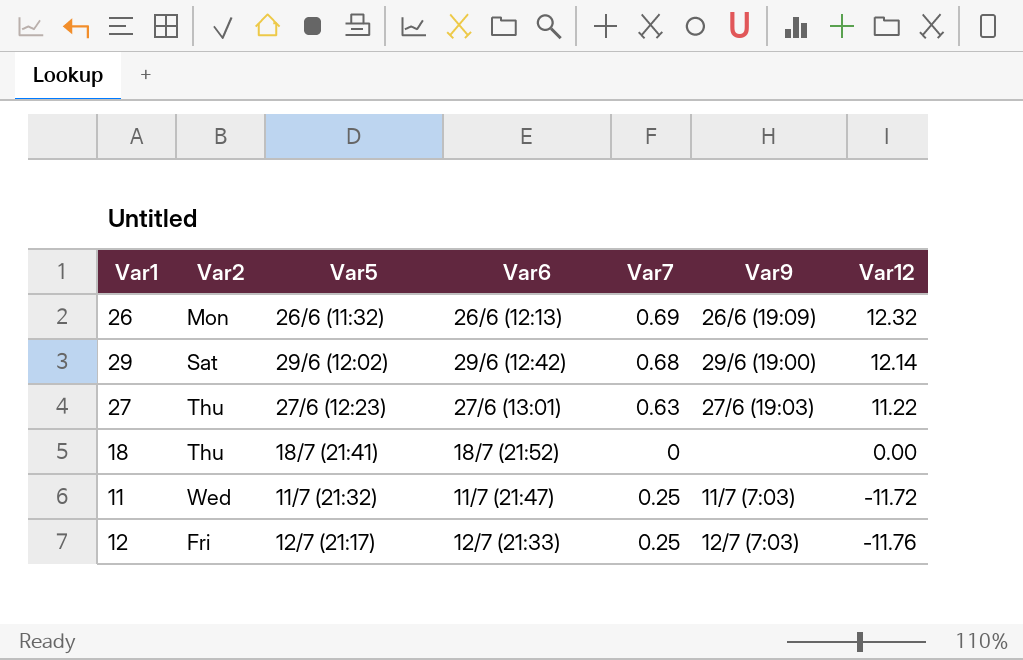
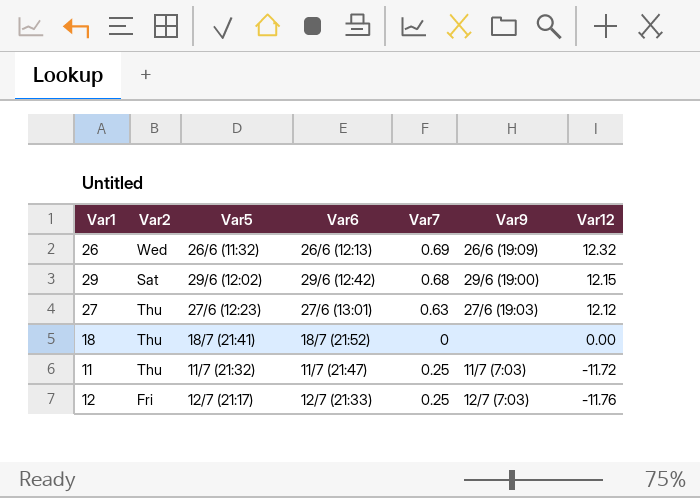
26 | Var2: Mon -> Wed
29 | Var12: 12.14 -> 12.15
27 | Var12: 11.22 -> 12.12
11 | Var2: Wed -> Thu

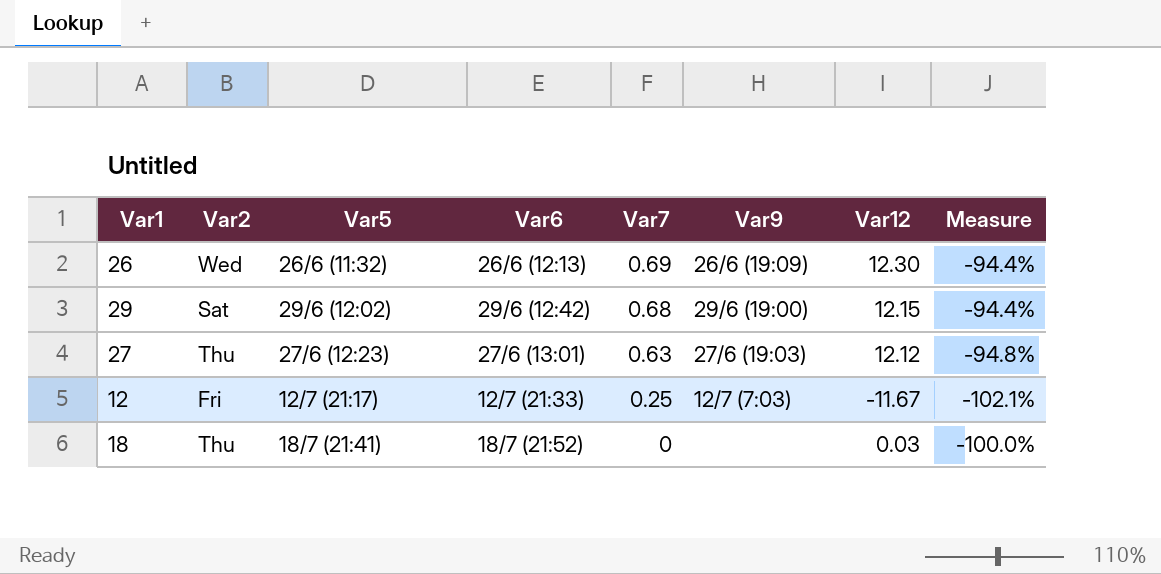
row order: Var12 descending -> Var7 descending
column Measure | formula: none -> ([Var7] - [Var12]) / [Var12]
row 11: Thu | 11/7 (21:32) | 11/7 (21:47) | 0.25 | 11/7 (7:03) | -11.72 -> none
26 | Var12: 12.32 -> 12.30
12 | Var12: -11.76 -> -11.67
18 | Var12: 0.00 -> 0.03

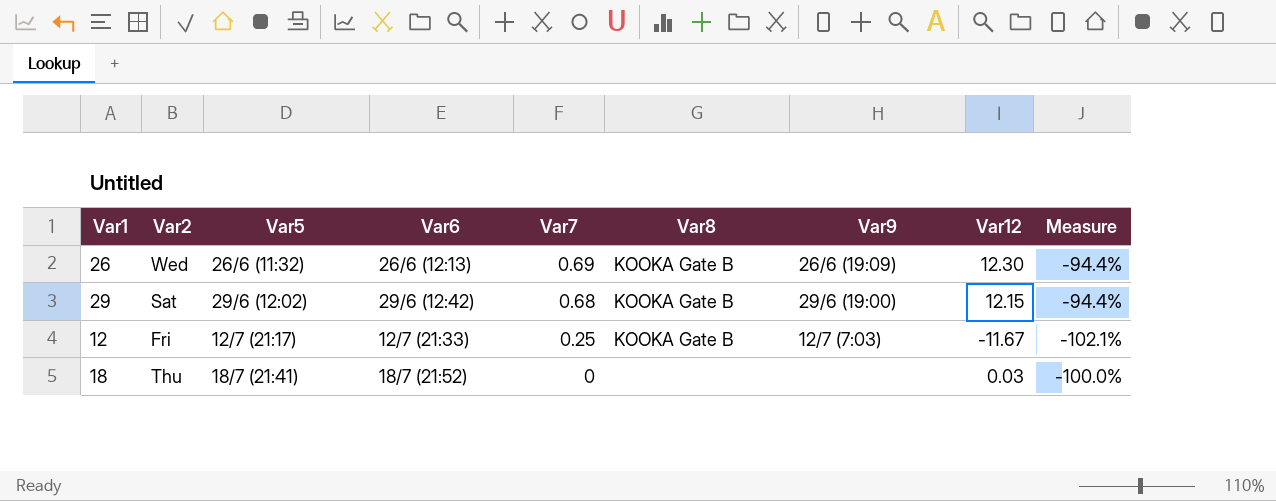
column Var8 | position: none -> 6
row 27: Thu | 27/6 (12:23) | 27/6 (13:01) | 0.63 | 27/6 (19:03) | 12.12 | -94.8% -> none

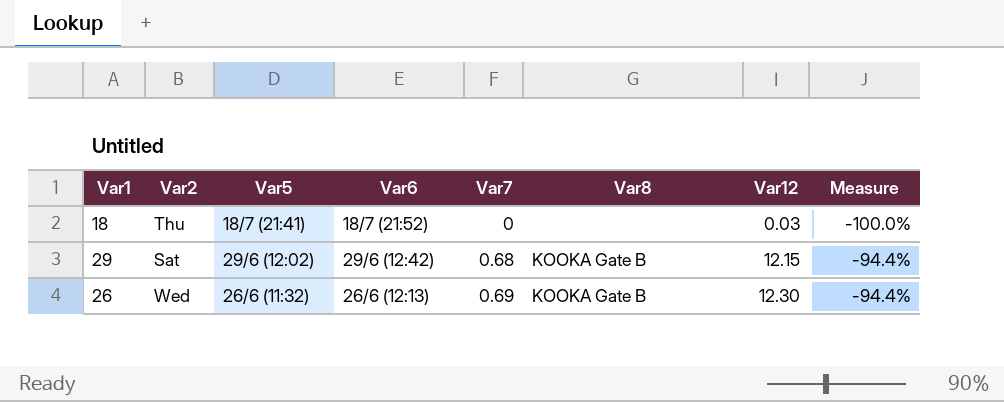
row order: Var7 descending -> Var7 ascending
column Var9 | position: 7 -> none
row 12: Fri | 12/7 (21:17) | 12/7 (21:33) | 0.25 | KOOKA Gate B | 12/7 (7:03) | -11.67 | -102.1% -> none

